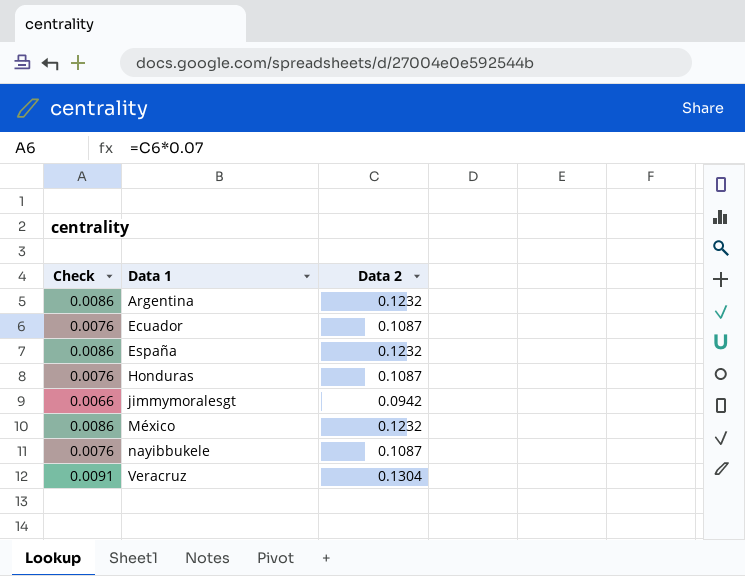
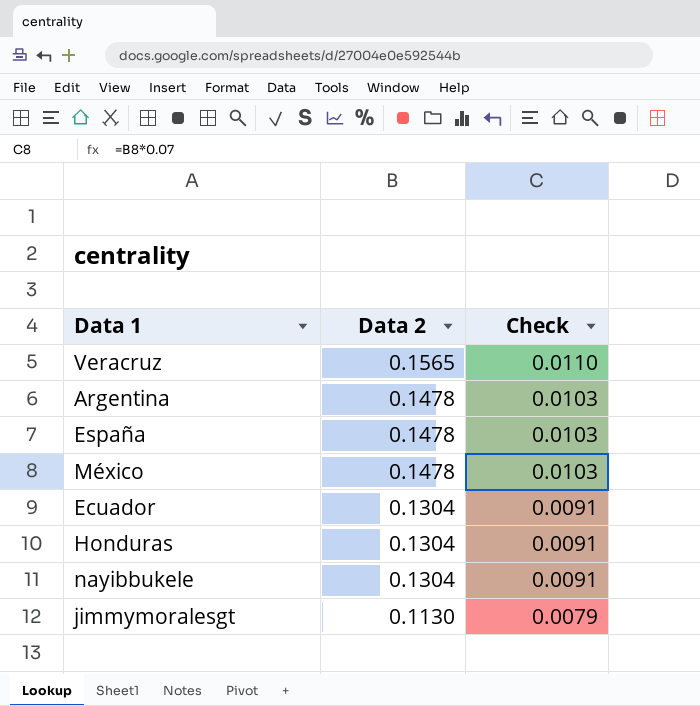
row order: Data 1 ascending -> Data 2 descending
column Check | position: 1 -> 3
Veracruz | Data 2: 0.1304 -> 0.1565
Veracruz | Check: 0.0091 -> 0.0110
Argentina | Data 2: 0.1232 -> 0.1478
Argentina | Check: 0.0086 -> 0.0103
España | Data 2: 0.1232 -> 0.1478
España | Check: 0.0086 -> 0.0103
México | Data 2: 0.1232 -> 0.1478
México | Check: 0.0086 -> 0.0103
Ecuador | Data 2: 0.1087 -> 0.1304
Ecuador | Check: 0.0076 -> 0.0091
Honduras | Data 2: 0.1087 -> 0.1304
Honduras | Check: 0.0076 -> 0.0091
nayibbukele | Data 2: 0.1087 -> 0.1304
nayibbukele | Check: 0.0076 -> 0.0091
jimmymoralesgt | Data 2: 0.0942 -> 0.1130
jimmymoralesgt | Check: 0.0066 -> 0.0079

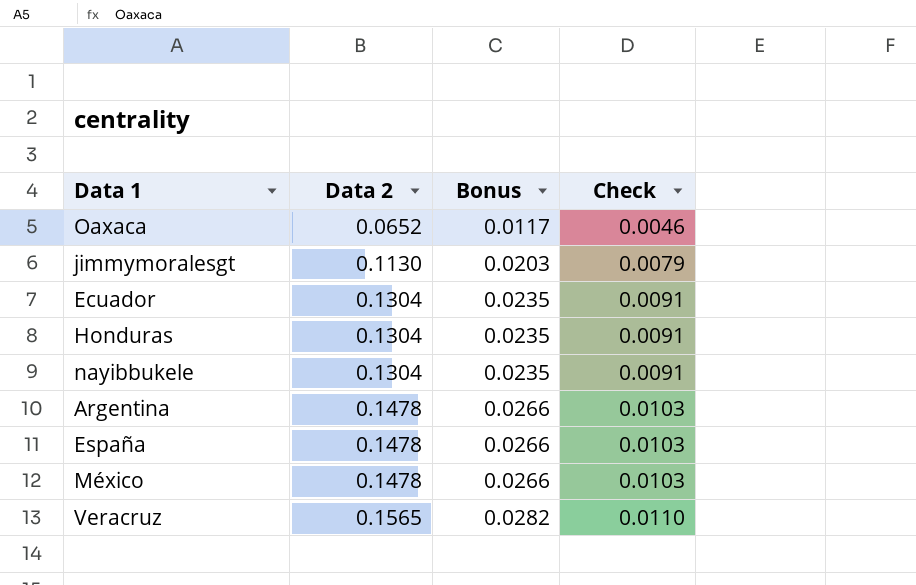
row order: Data 2 descending -> Data 2 ascending
column Bonus | formula: none -> [Data 2] * 0.18
row Oaxaca: none -> 0.0652 | 0.0117 | 0.0046

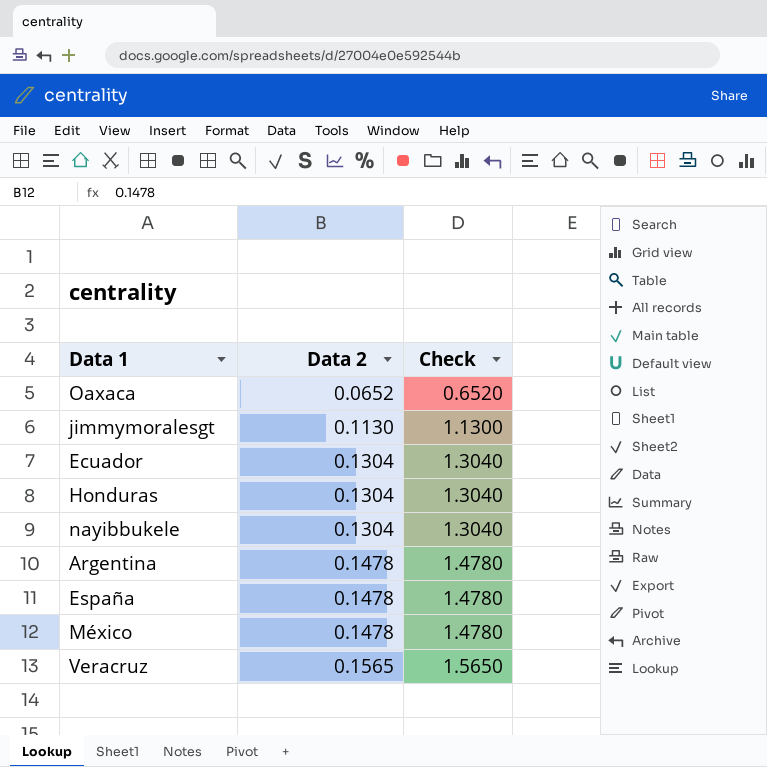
column Bonus | formula: [Data 2] * 0.18 -> none
column Check | formula: [Data 2] * 0.07 -> [Data 2] * 10

